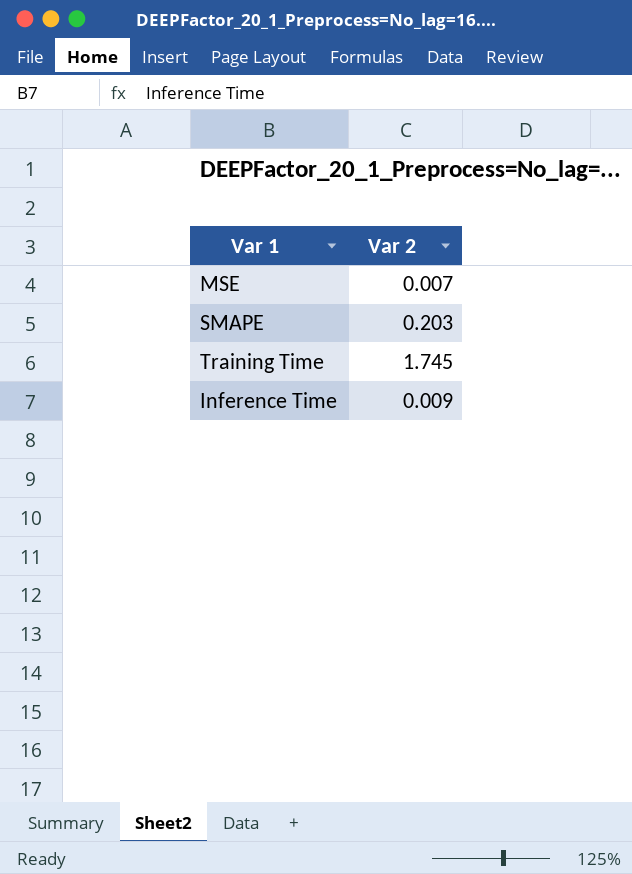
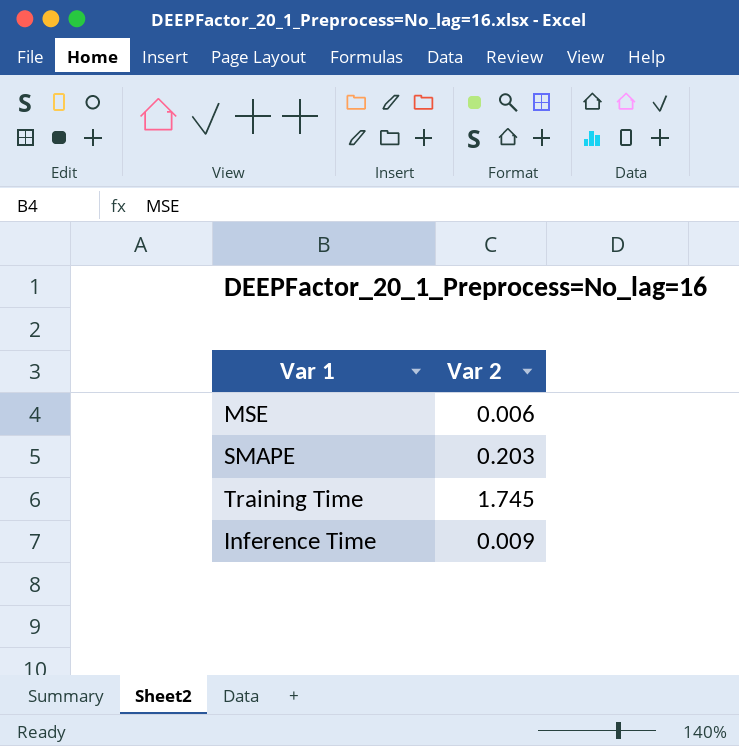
MSE | Var 2: 0.007 -> 0.006

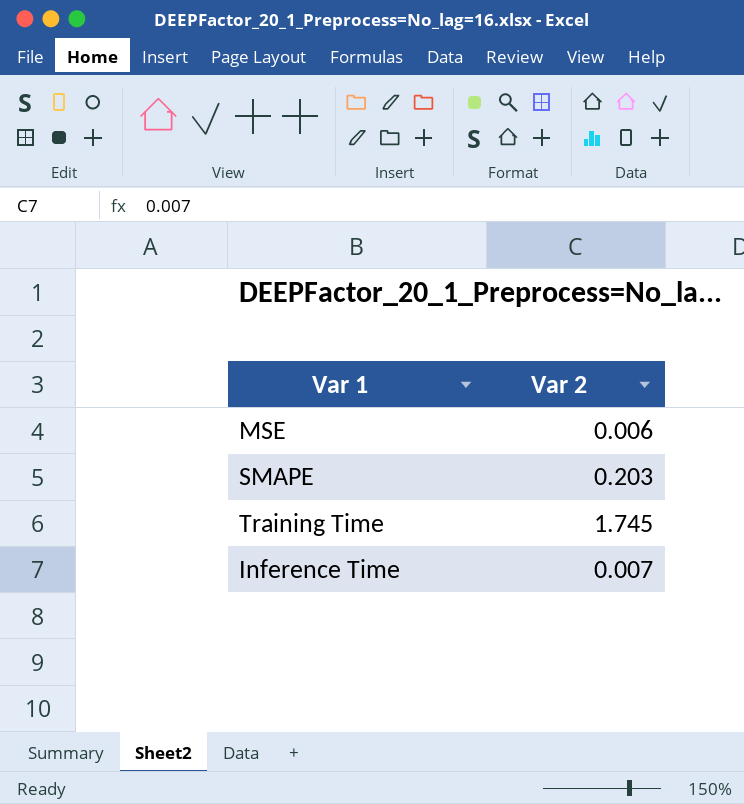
Inference Time | Var 2: 0.009 -> 0.007

